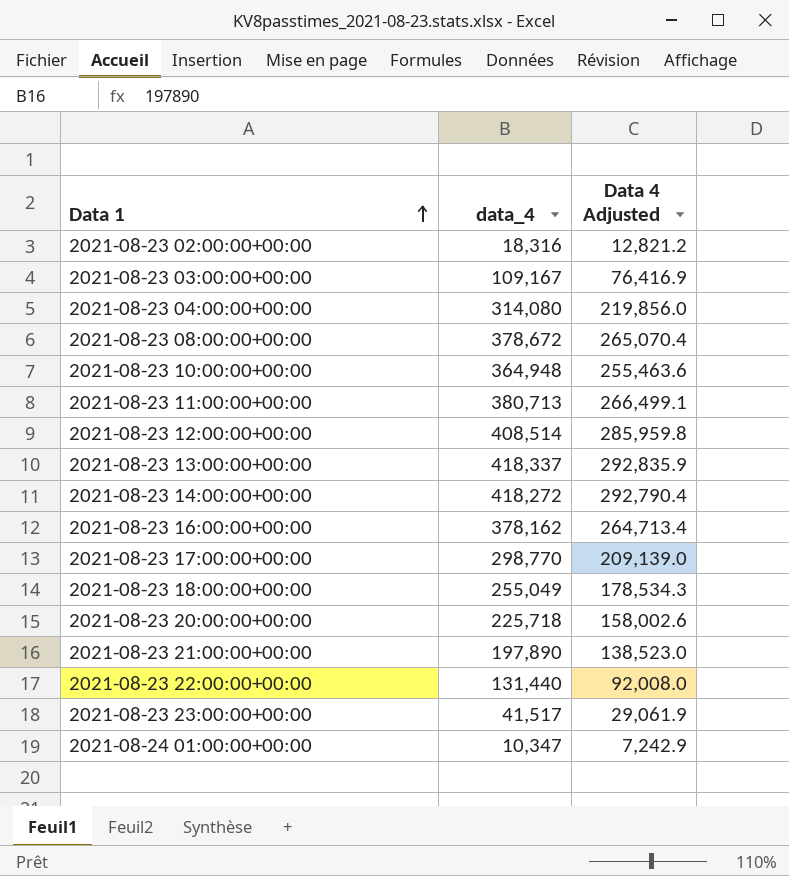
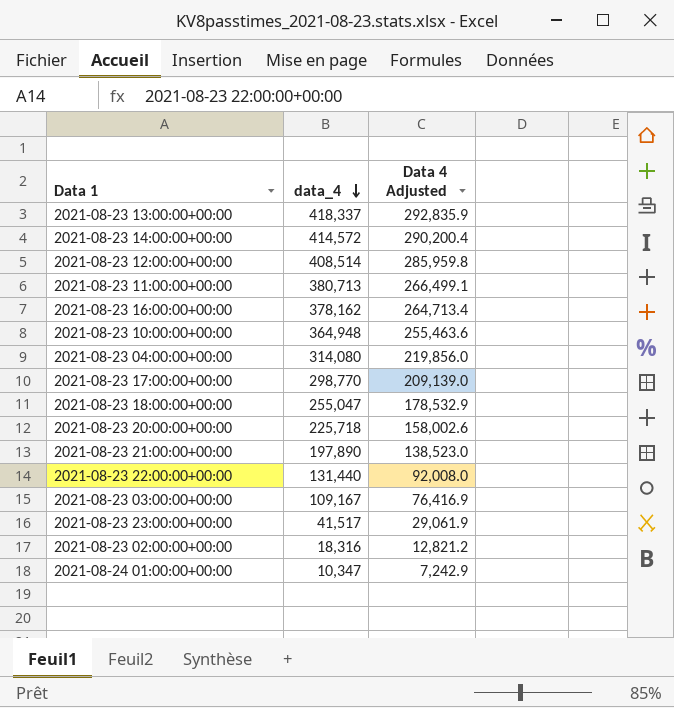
row order: Data 1 ascending -> data_4 descending
row 2021-08-23 08:00:00+00:00: 378,672 | 265,070.4 -> none
2021-08-23 14:00:00+00:00 | data_4: 418,272 -> 414,572
2021-08-23 14:00:00+00:00 | Data 4 Adjusted: 292,790.4 -> 290,200.4
2021-08-23 18:00:00+00:00 | data_4: 255,049 -> 255,047
2021-08-23 18:00:00+00:00 | Data 4 Adjusted: 178,534.3 -> 178,532.9

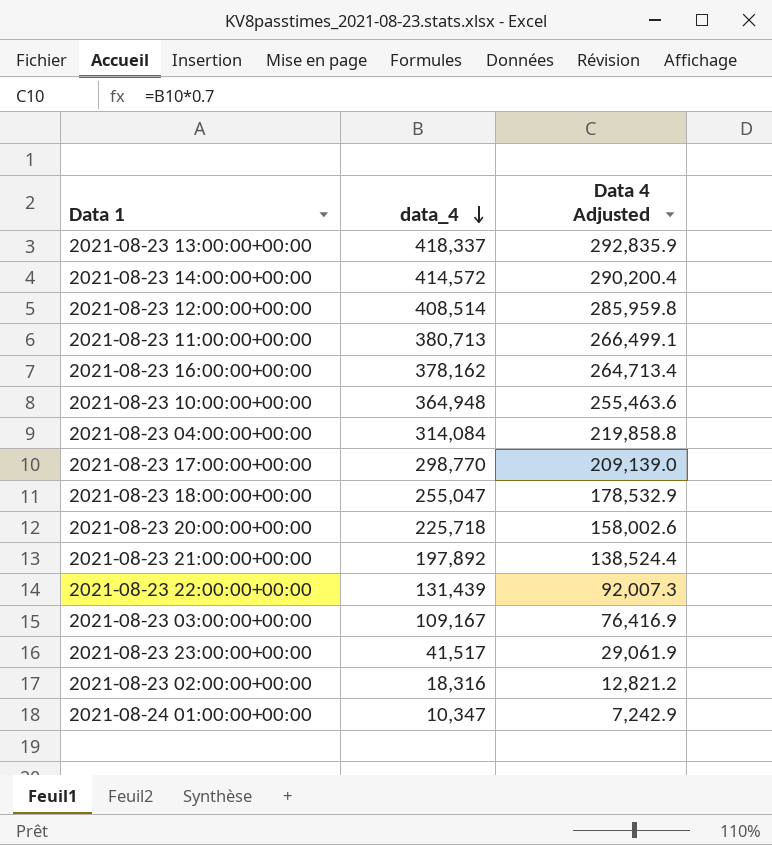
2021-08-23 04:00:00+00:00 | data_4: 314,080 -> 314,084
2021-08-23 04:00:00+00:00 | Data 4 Adjusted: 219,856.0 -> 219,858.8
2021-08-23 21:00:00+00:00 | data_4: 197,890 -> 197,892
2021-08-23 21:00:00+00:00 | Data 4 Adjusted: 138,523.0 -> 138,524.4
2021-08-23 22:00:00+00:00 | data_4: 131,440 -> 131,439
2021-08-23 22:00:00+00:00 | Data 4 Adjusted: 92,008.0 -> 92,007.3

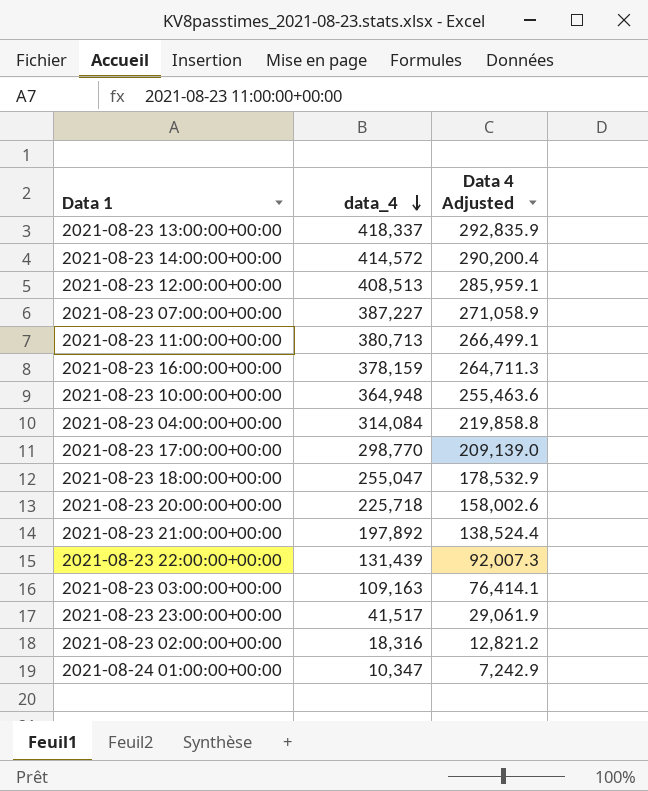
2021-08-23 12:00:00+00:00 | data_4: 408,514 -> 408,513
2021-08-23 12:00:00+00:00 | Data 4 Adjusted: 285,959.8 -> 285,959.1
row 2021-08-23 07:00:00+00:00: none -> 387,227 | 271,058.9
2021-08-23 16:00:00+00:00 | data_4: 378,162 -> 378,159
2021-08-23 16:00:00+00:00 | Data 4 Adjusted: 264,713.4 -> 264,711.3
2021-08-23 03:00:00+00:00 | data_4: 109,167 -> 109,163
2021-08-23 03:00:00+00:00 | Data 4 Adjusted: 76,416.9 -> 76,414.1

